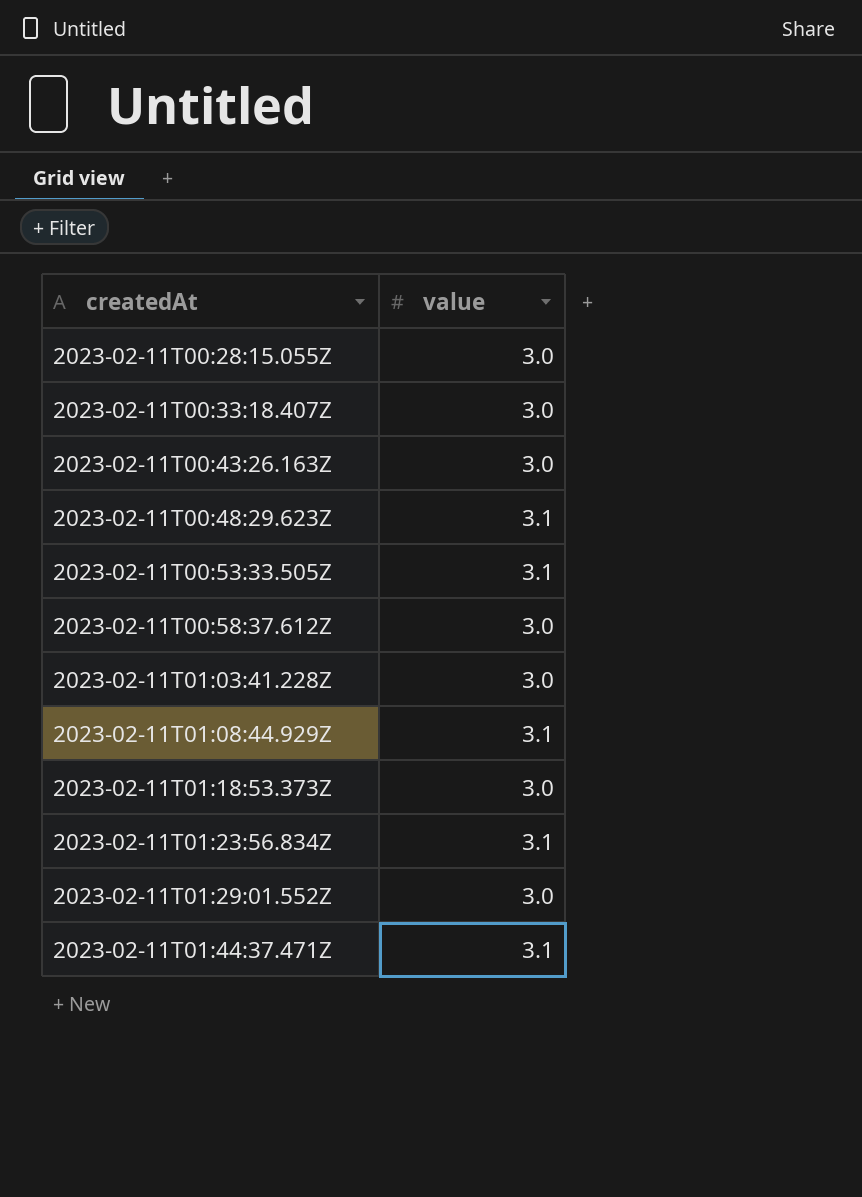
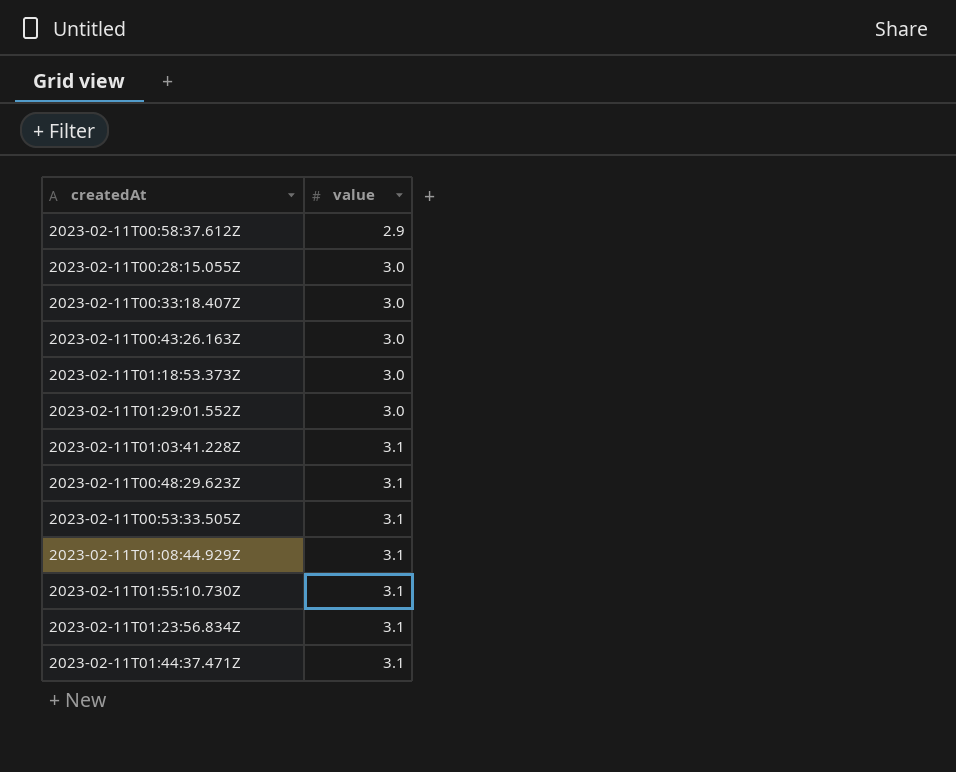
row order: createdAt ascending -> value ascending
2023-02-11T00:58:37.612Z | value: 3.0 -> 2.9
2023-02-11T01:03:41.228Z | value: 3.0 -> 3.1
row 2023-02-11T01:55:10.730Z: none -> 3.1

